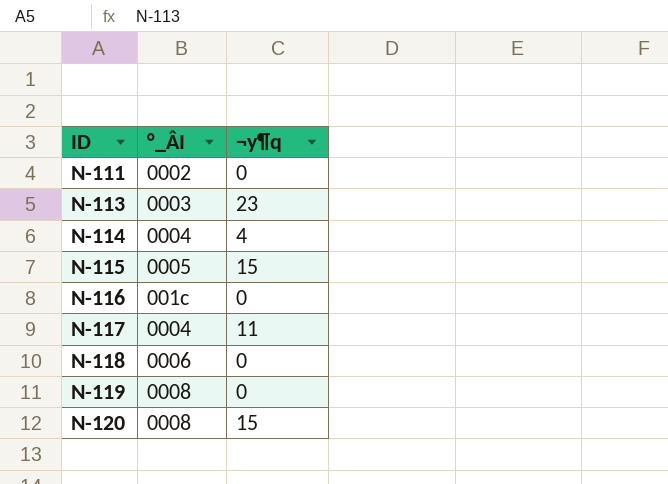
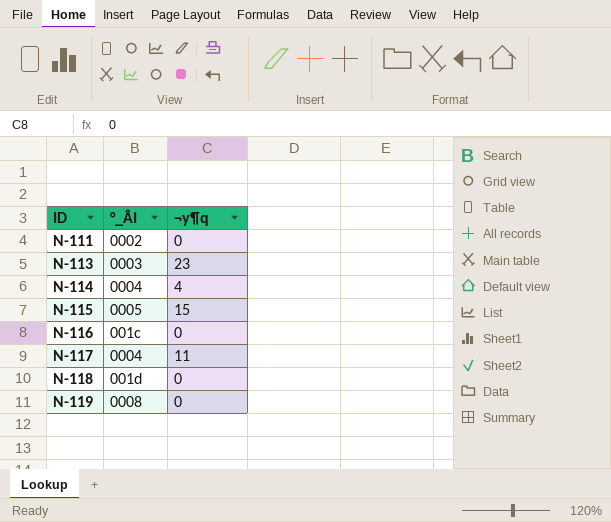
row N-120: 0008 | 15 -> none
N-118 | °_ÂI: 0006 -> 001d

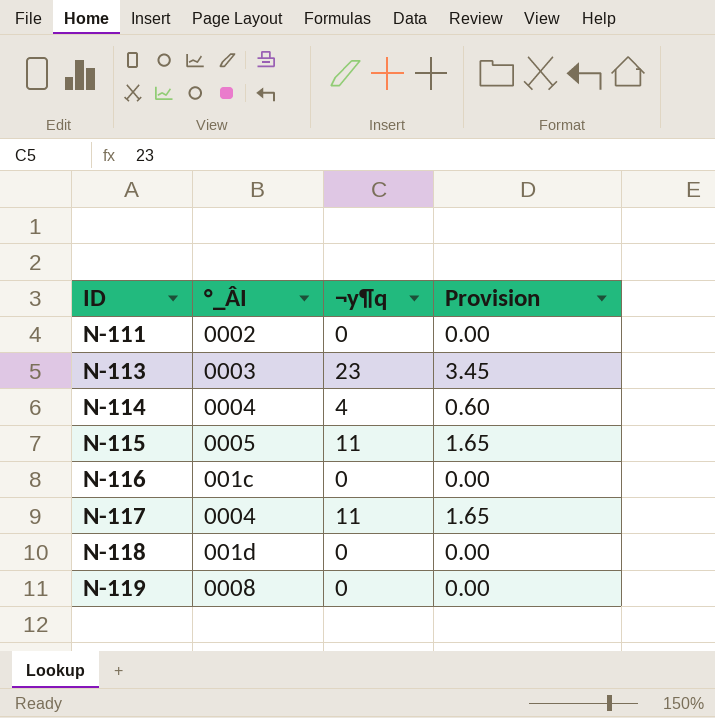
column Provision | formula: none -> [¬y¶q] * 0.15
N-115 | ¬y¶q: 15 -> 11

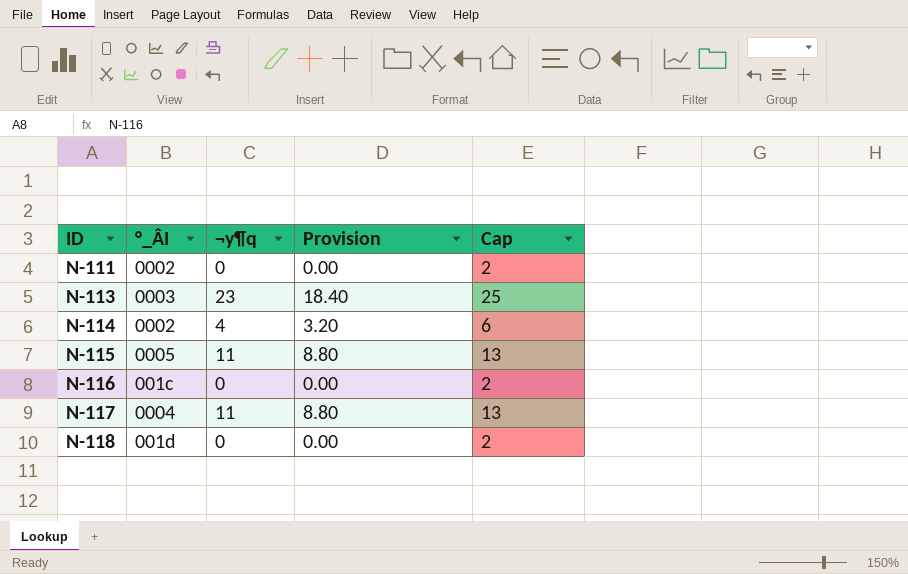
column Provision | formula: [¬y¶q] * 0.15 -> [¬y¶q] * 0.8
column Cap | formula: none -> [¬y¶q] + 2
row N-119: 0008 | 0 | 0.00 -> none
N-114 | °_ÂI: 0004 -> 0002

